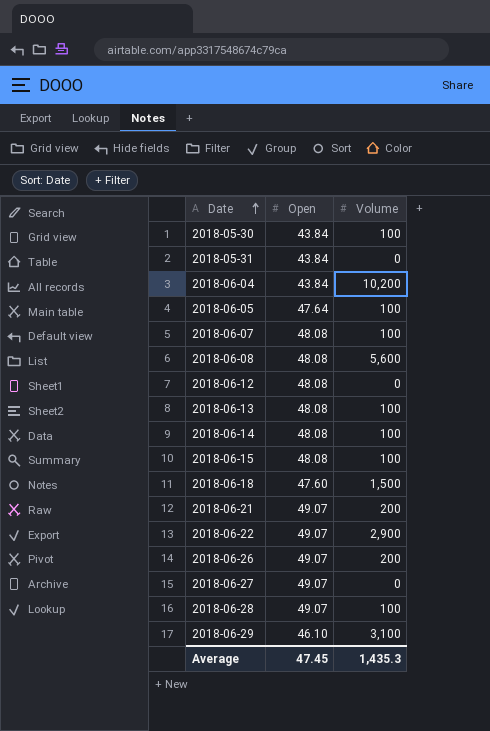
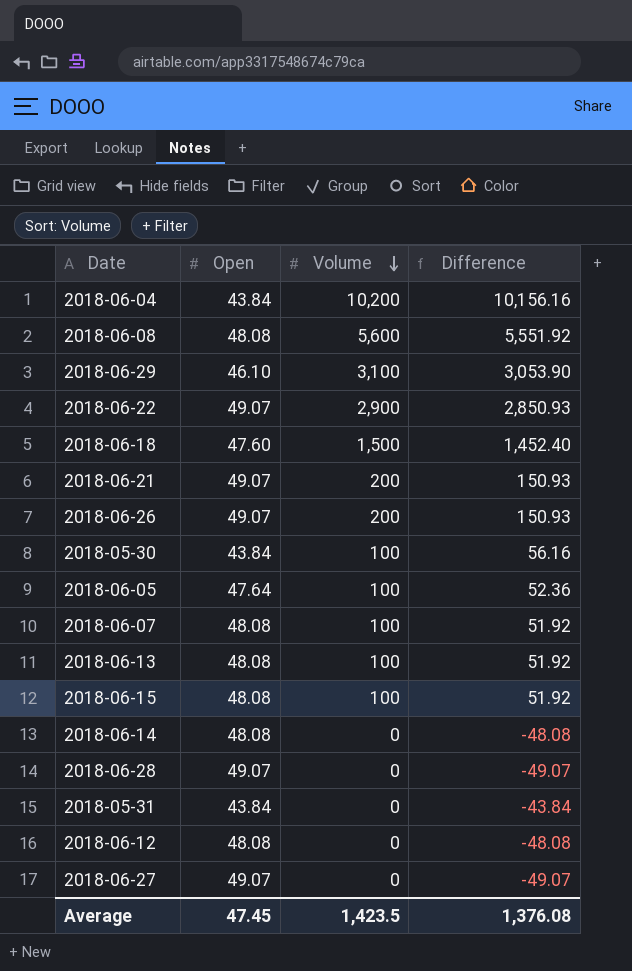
row order: Date ascending -> Volume descending
column Difference | formula: none -> [Volume] - [Open]
2018-06-14 | Volume: 100 -> 0
2018-06-28 | Volume: 100 -> 0
Average | Volume: 1,435.3 -> 1,423.5

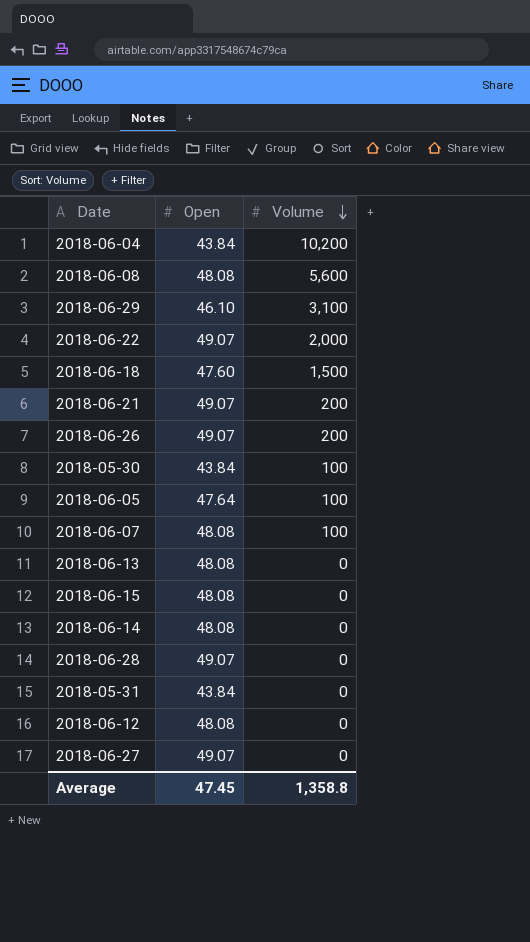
column Difference | formula: [Volume] - [Open] -> none
2018-06-22 | Volume: 2,900 -> 2,000
2018-06-13 | Volume: 100 -> 0
2018-06-15 | Volume: 100 -> 0
Average | Volume: 1,423.5 -> 1,358.8

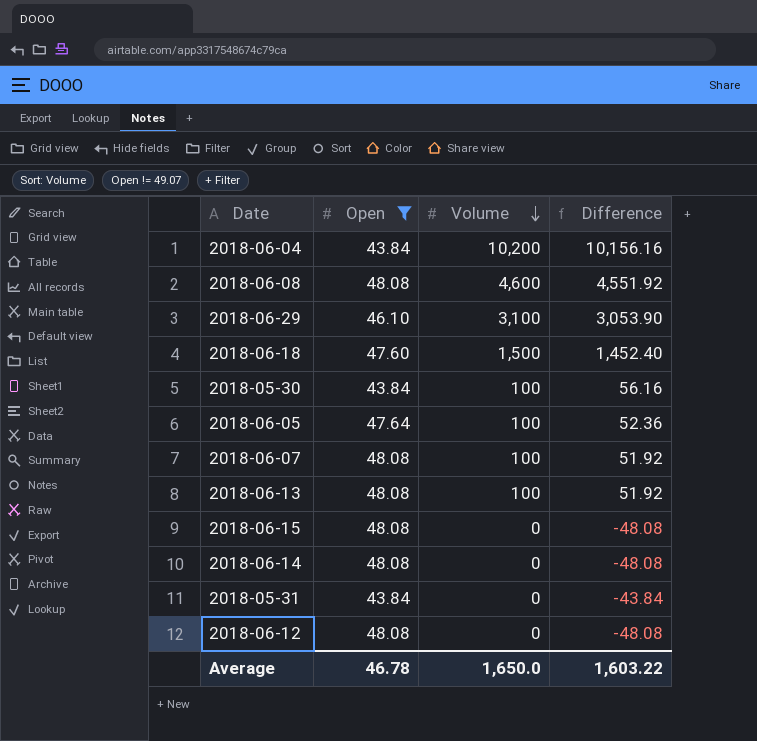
filter: none -> Open != 49.07
column Difference | formula: none -> [Volume] - [Open]
2018-06-08 | Volume: 5,600 -> 4,600
2018-06-13 | Volume: 0 -> 100
Average | Open: 47.45 -> 46.78
Average | Volume: 1,358.8 -> 1,650.0

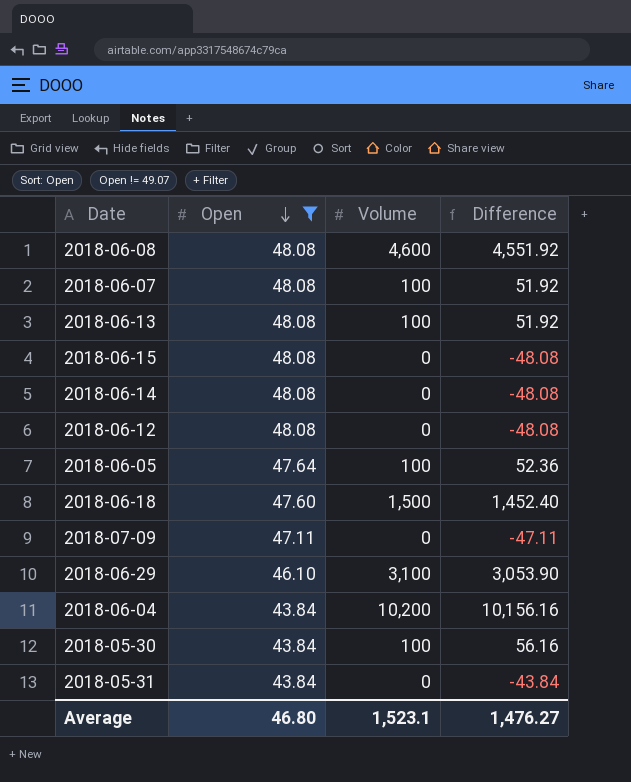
row order: Volume descending -> Open descending
row 2018-07-09: none -> 47.11 | 0 | -47.11
Average | Open: 46.78 -> 46.80
Average | Volume: 1,650.0 -> 1,523.1
Average | Difference: 1,603.22 -> 1,476.27

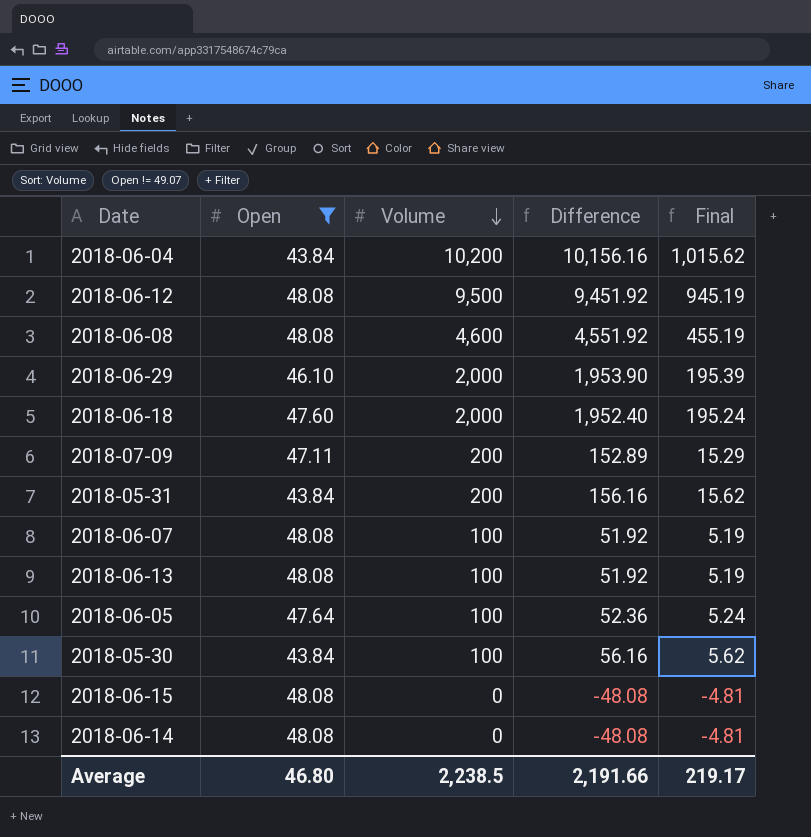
row order: Open descending -> Volume descending
column Final | formula: none -> [Difference] * 0.1
2018-06-12 | Volume: 0 -> 9,500
2018-06-12 | Difference: -48.08 -> 9,451.92
2018-06-29 | Volume: 3,100 -> 2,000
2018-06-29 | Difference: 3,053.90 -> 1,953.90
2018-06-18 | Volume: 1,500 -> 2,000
2018-06-18 | Difference: 1,452.40 -> 1,952.40
2018-07-09 | Volume: 0 -> 200
2018-07-09 | Difference: -47.11 -> 152.89
2018-05-31 | Volume: 0 -> 200
2018-05-31 | Difference: -43.84 -> 156.16
Average | Volume: 1,523.1 -> 2,238.5
Average | Difference: 1,476.27 -> 2,191.66

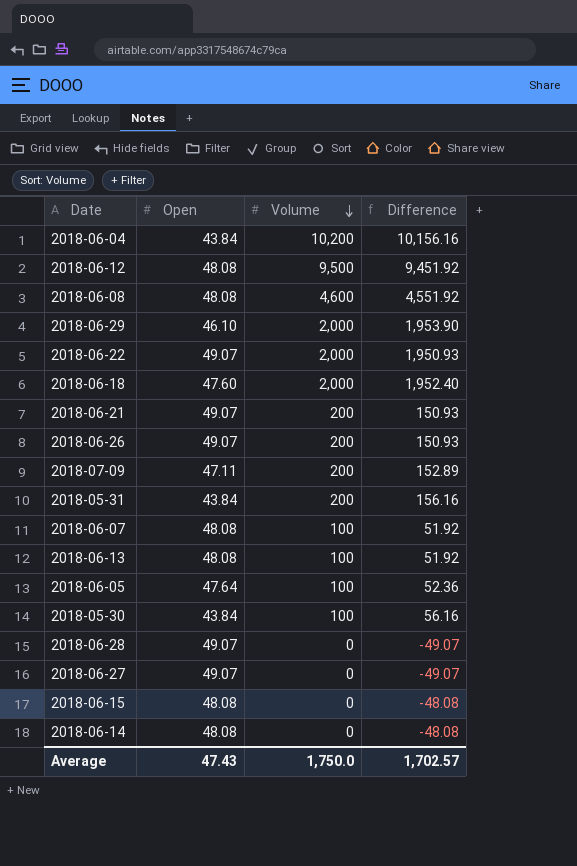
filter: Open != 49.07 -> none
column Final | formula: [Difference] * 0.1 -> none
Average | Open: 46.80 -> 47.43
Average | Volume: 2,238.5 -> 1,750.0
Average | Difference: 2,191.66 -> 1,702.57

